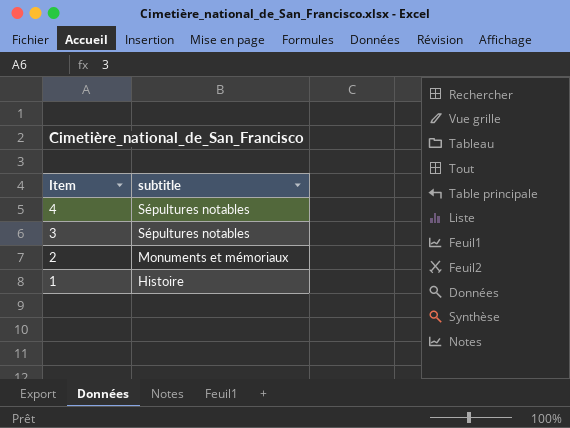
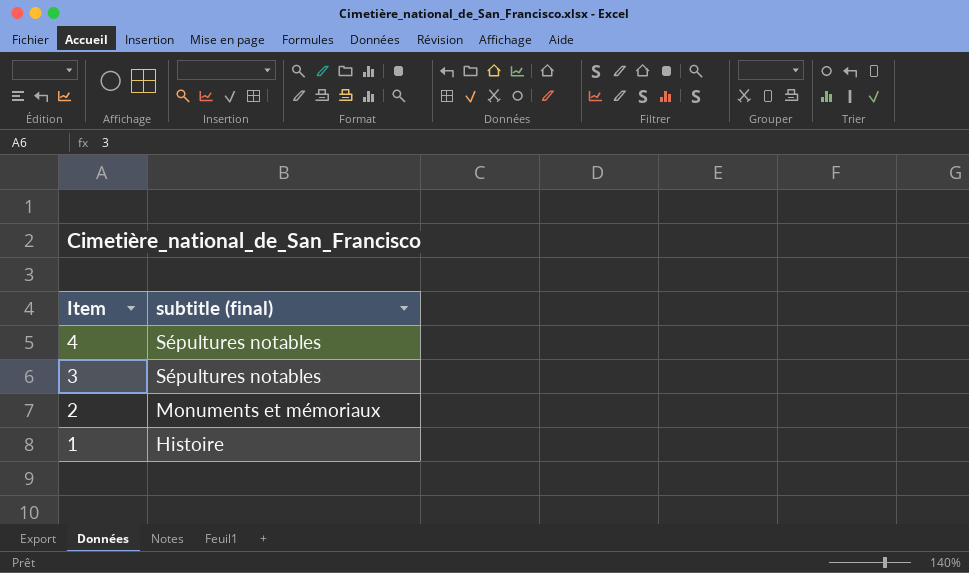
column name: subtitle -> subtitle (final)

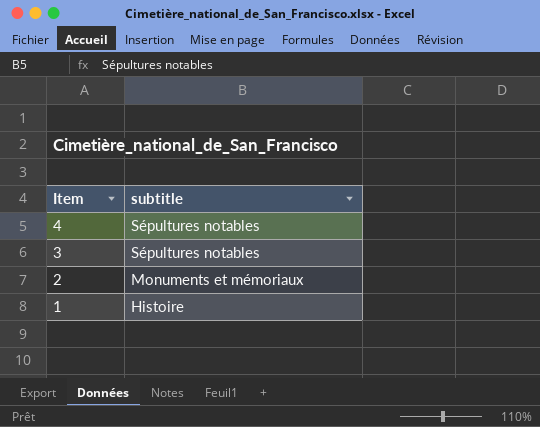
column name: subtitle (final) -> subtitle

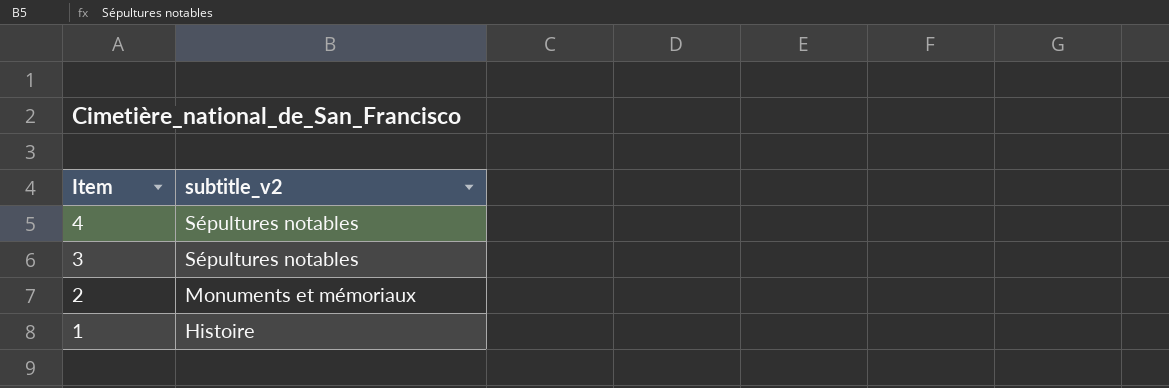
column name: subtitle -> subtitle_v2

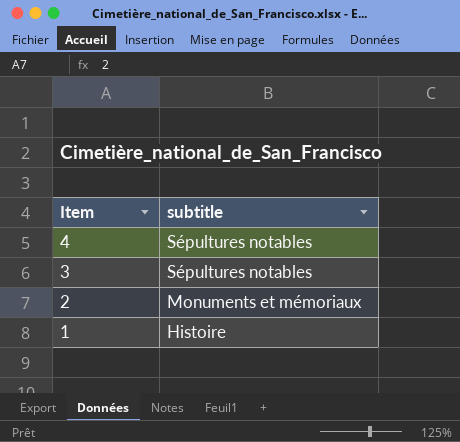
column name: subtitle_v2 -> subtitle

